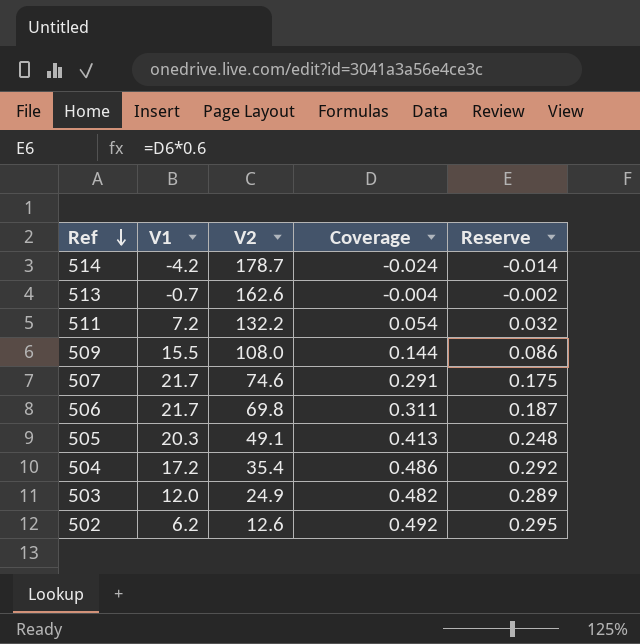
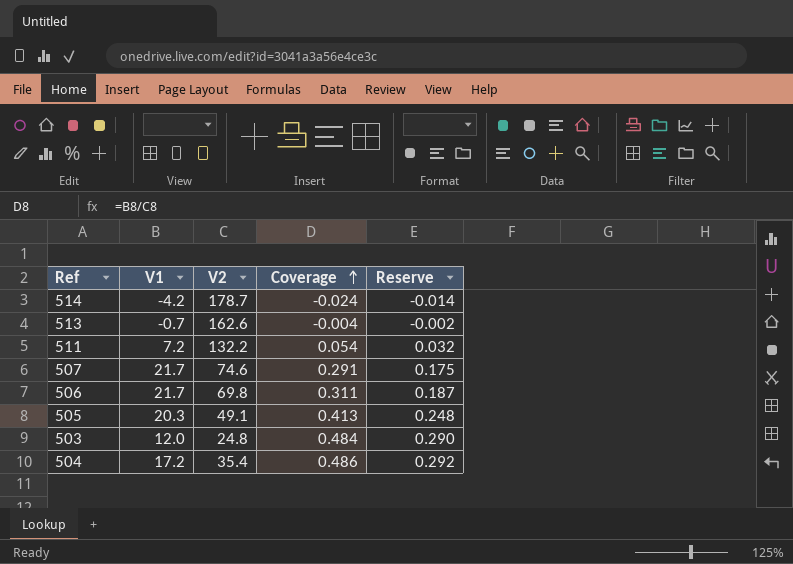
row order: Ref descending -> Coverage ascending
row 509: 15.5 | 108.0 | 0.144 | 0.086 -> none
row 502: 6.2 | 12.6 | 0.492 | 0.295 -> none
503 | V2: 24.9 -> 24.8
503 | Coverage: 0.482 -> 0.484
503 | Reserve: 0.289 -> 0.290

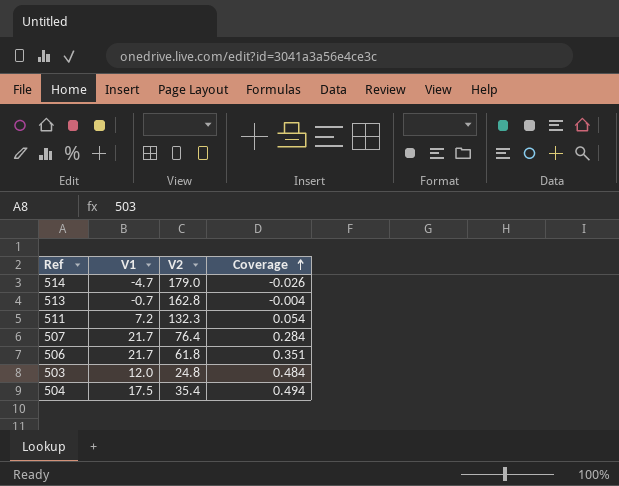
column Reserve | formula: [Coverage] * 0.6 -> none
row 505: 20.3 | 49.1 | 0.413 | 0.248 -> none
514 | V1: -4.2 -> -4.7
514 | V2: 178.7 -> 179.0
514 | Coverage: -0.024 -> -0.026
513 | V2: 162.6 -> 162.8
511 | V2: 132.2 -> 132.3
507 | V2: 74.6 -> 76.4
507 | Coverage: 0.291 -> 0.284
506 | V2: 69.8 -> 61.8
506 | Coverage: 0.311 -> 0.351
504 | V1: 17.2 -> 17.5
504 | Coverage: 0.486 -> 0.494

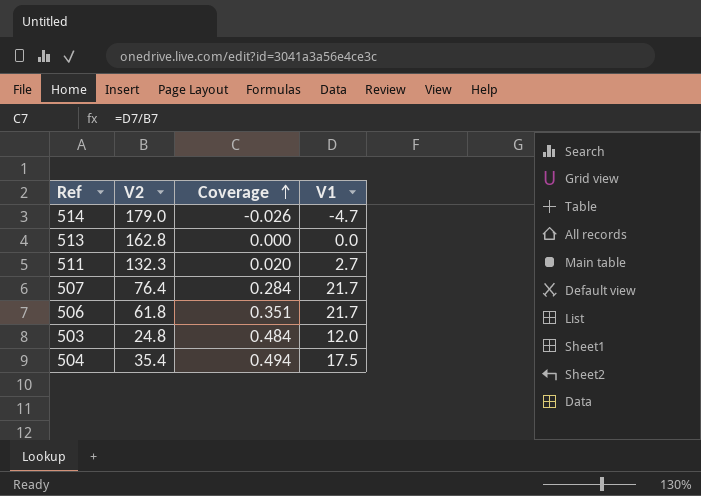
column V1 | position: 2 -> 4
513 | Coverage: -0.004 -> 0.000
513 | V1: -0.7 -> 0.0
511 | Coverage: 0.054 -> 0.020
511 | V1: 7.2 -> 2.7

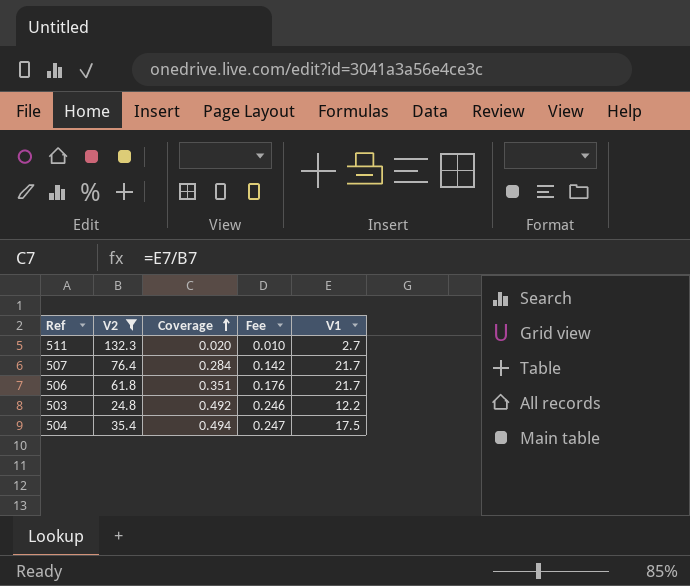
filter: none -> V2 <= 132.3
column Fee | formula: none -> [Coverage] * 0.5
503 | Coverage: 0.484 -> 0.492
503 | V1: 12.0 -> 12.2

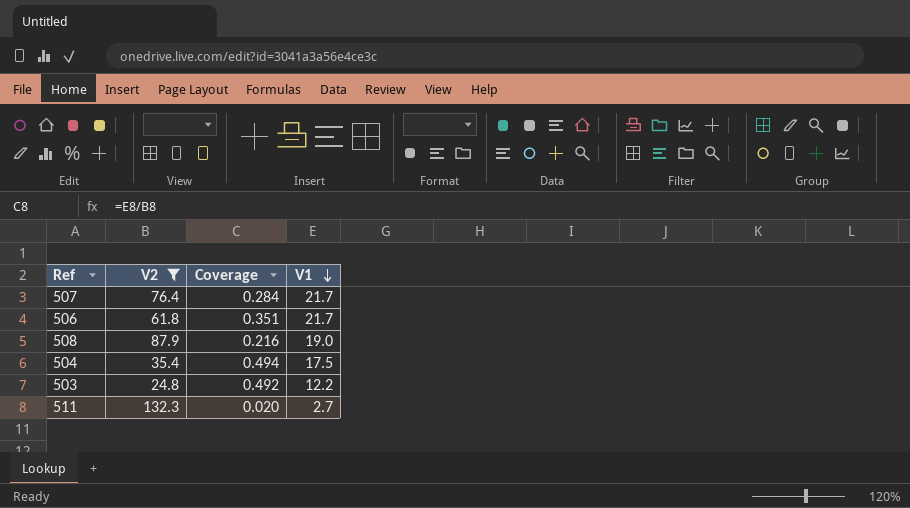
row order: Coverage ascending -> V1 descending
column Fee | formula: [Coverage] * 0.5 -> none
row 508: none -> 87.9 | 0.216 | 19.0

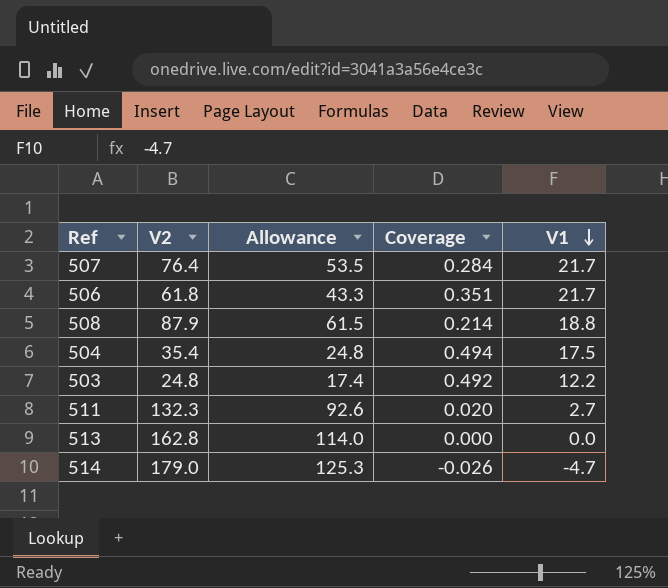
filter: V2 <= 132.3 -> none
column Allowance | formula: none -> [V2] * 0.7
508 | Coverage: 0.216 -> 0.214
508 | V1: 19.0 -> 18.8

